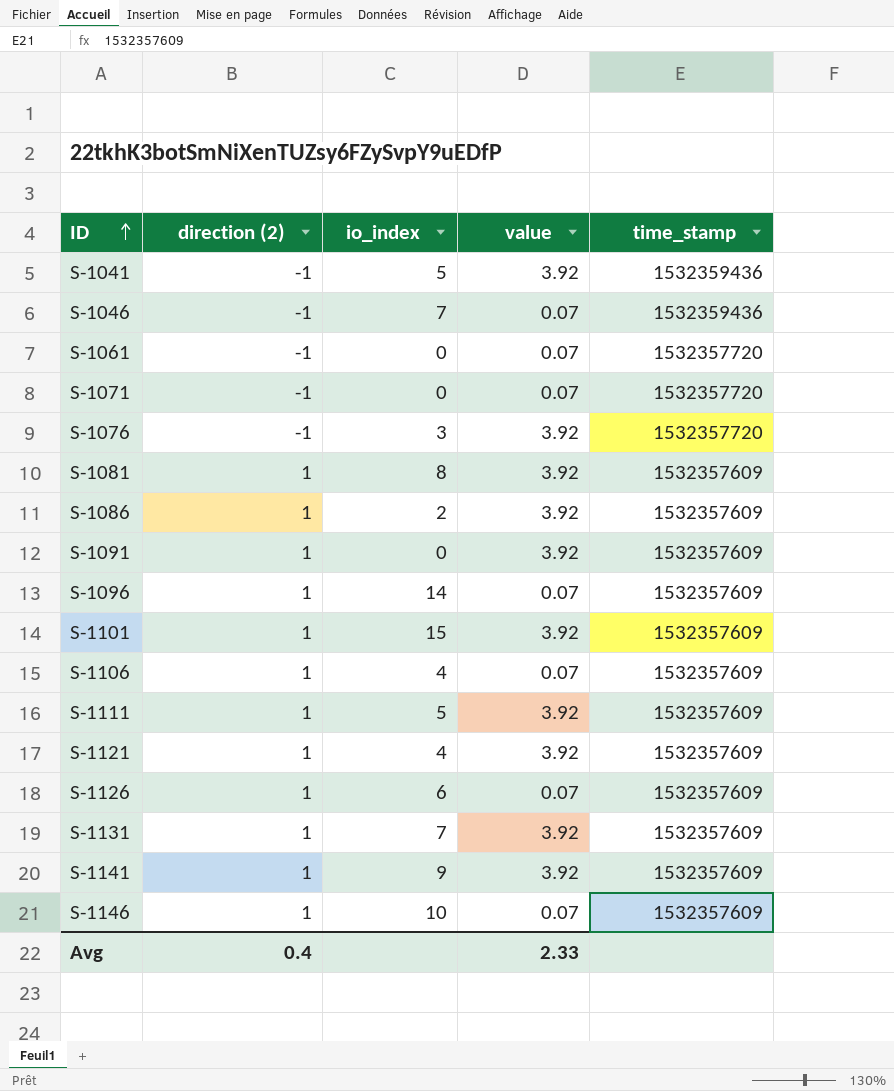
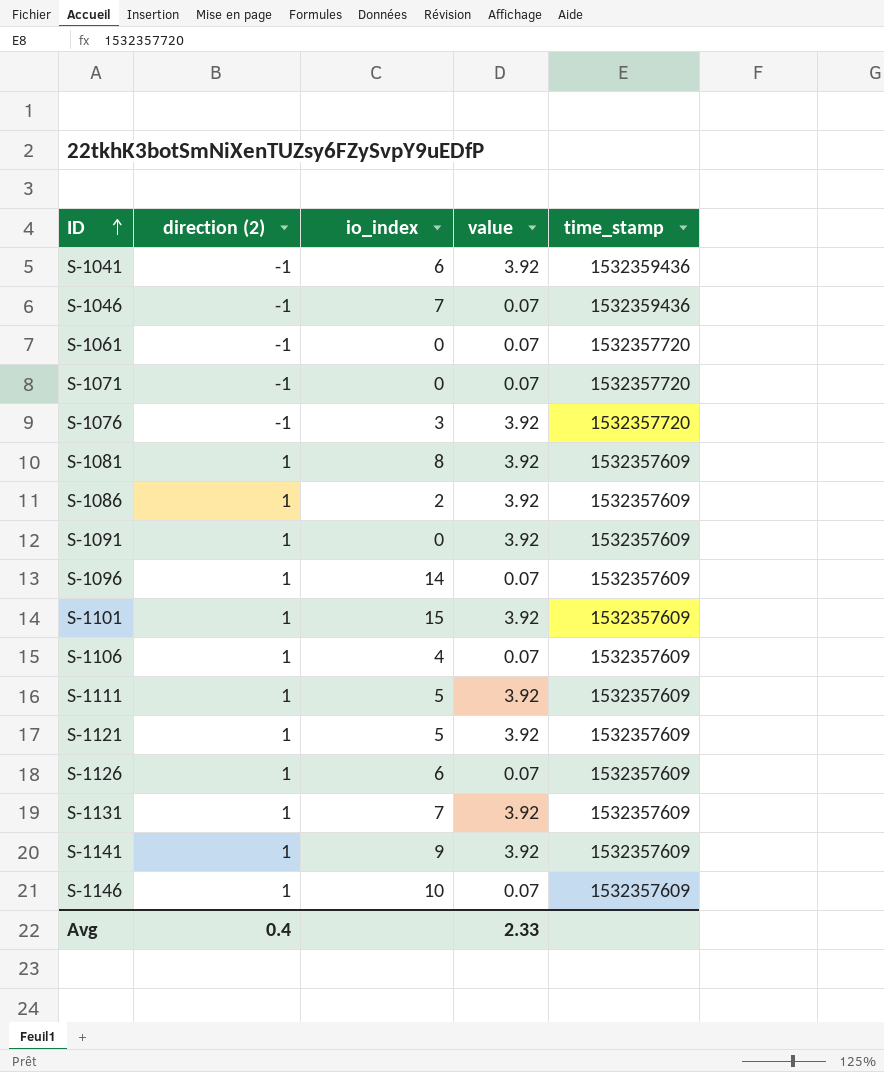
S-1041 | io_index: 5 -> 6
S-1121 | io_index: 4 -> 5

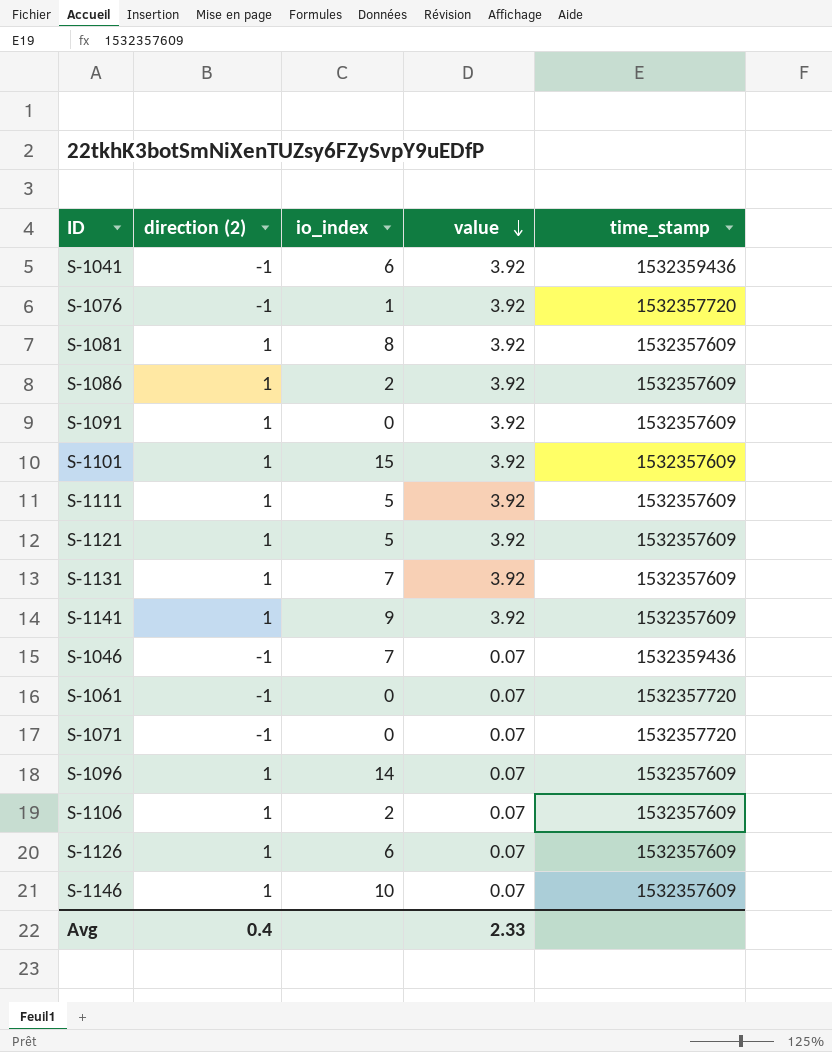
row order: ID ascending -> value descending
S-1076 | io_index: 3 -> 1
S-1106 | io_index: 4 -> 2

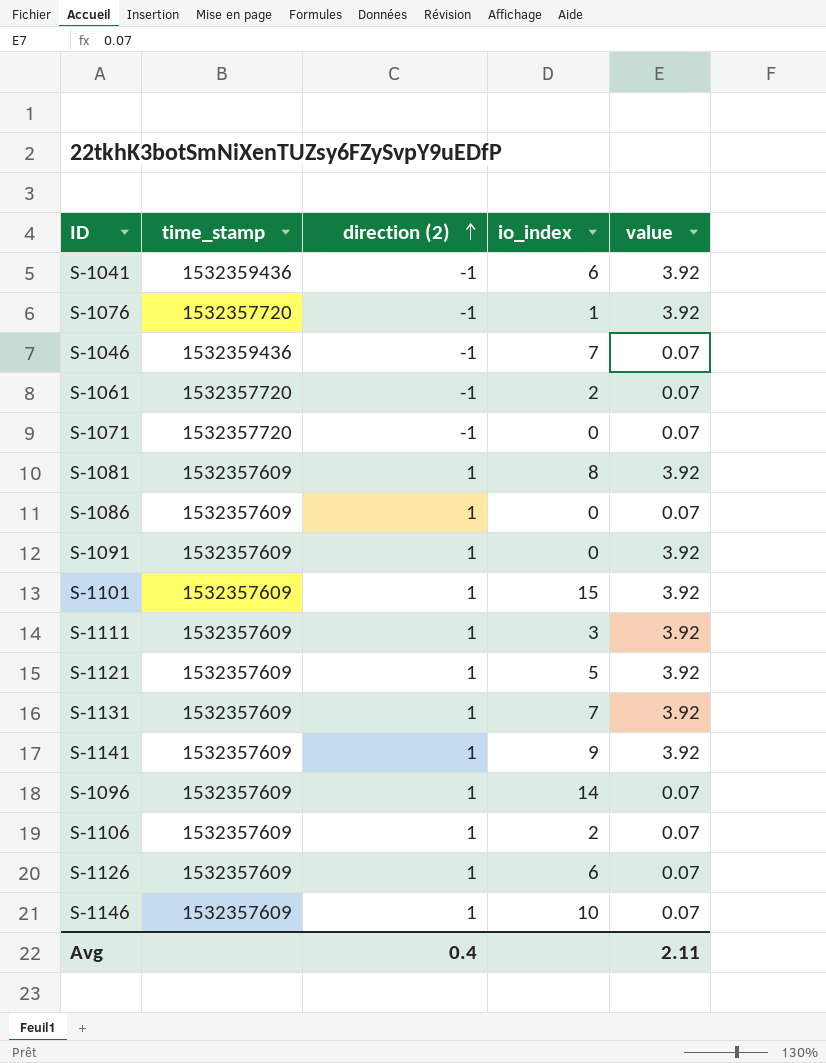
row order: value descending -> direction (2) ascending
column time_stamp | position: 5 -> 2
S-1061 | io_index: 0 -> 2
S-1086 | io_index: 2 -> 0
S-1086 | value: 3.92 -> 0.07
S-1111 | io_index: 5 -> 3
Avg | value: 2.33 -> 2.11

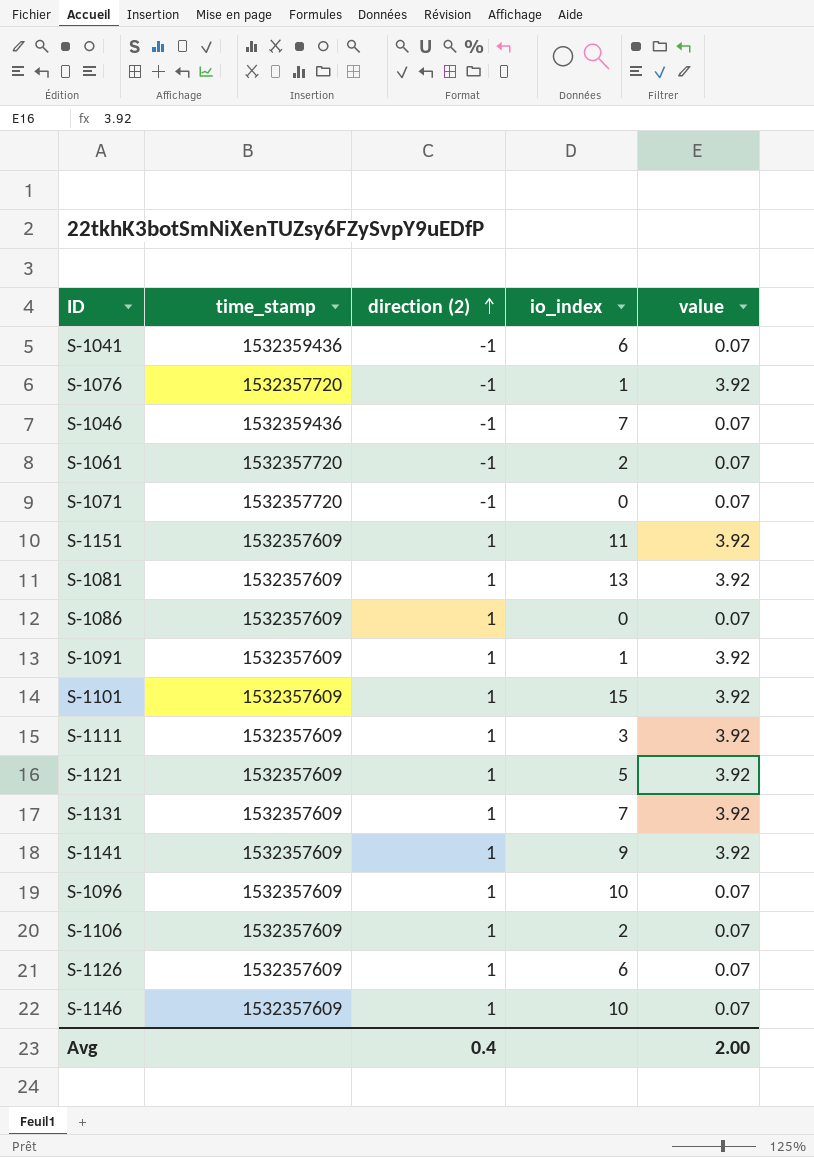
S-1041 | value: 3.92 -> 0.07
row S-1151: none -> 1532357609 | 1 | 11 | 3.92
S-1081 | io_index: 8 -> 13
S-1091 | io_index: 0 -> 1
S-1096 | io_index: 14 -> 10
Avg | value: 2.11 -> 2.00

